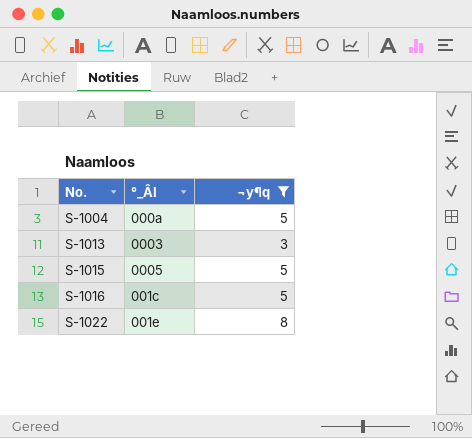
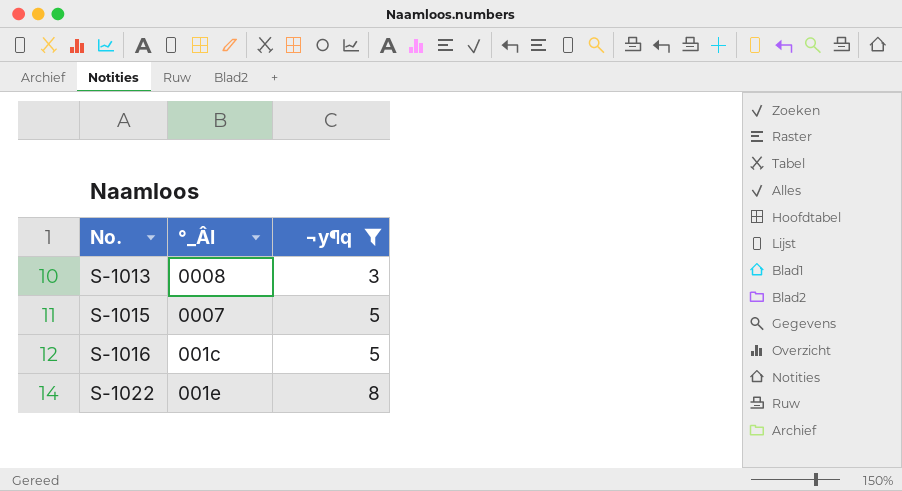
row S-1004: 000a | 5 -> none
S-1013 | °_ÂI: 0003 -> 0008
S-1015 | °_ÂI: 0005 -> 0007

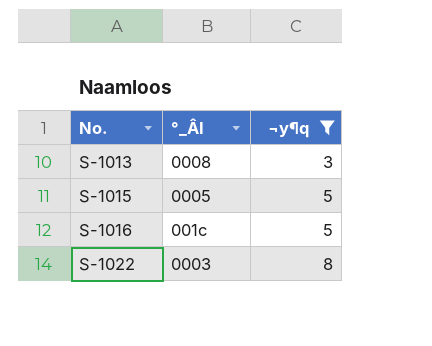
S-1015 | °_ÂI: 0007 -> 0005
S-1022 | °_ÂI: 001e -> 0003

